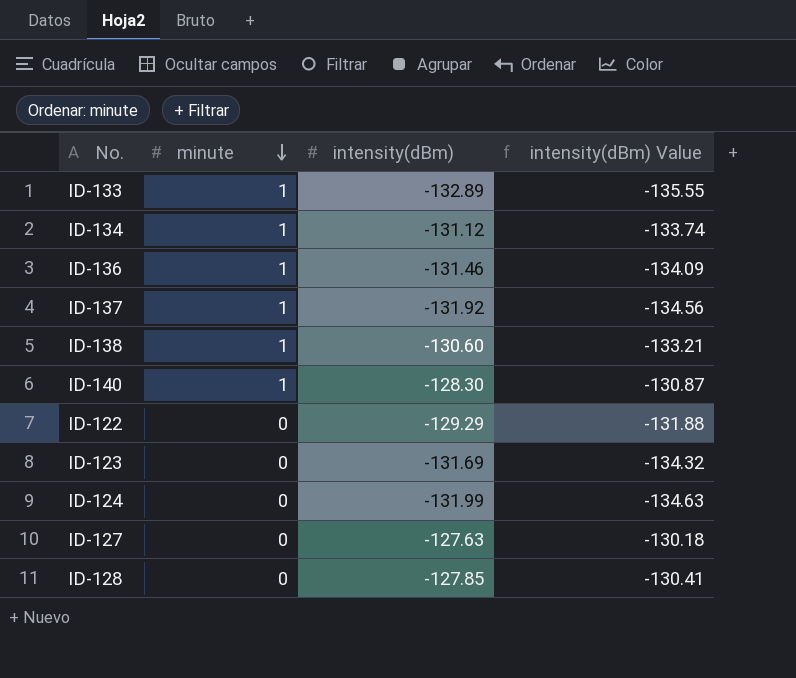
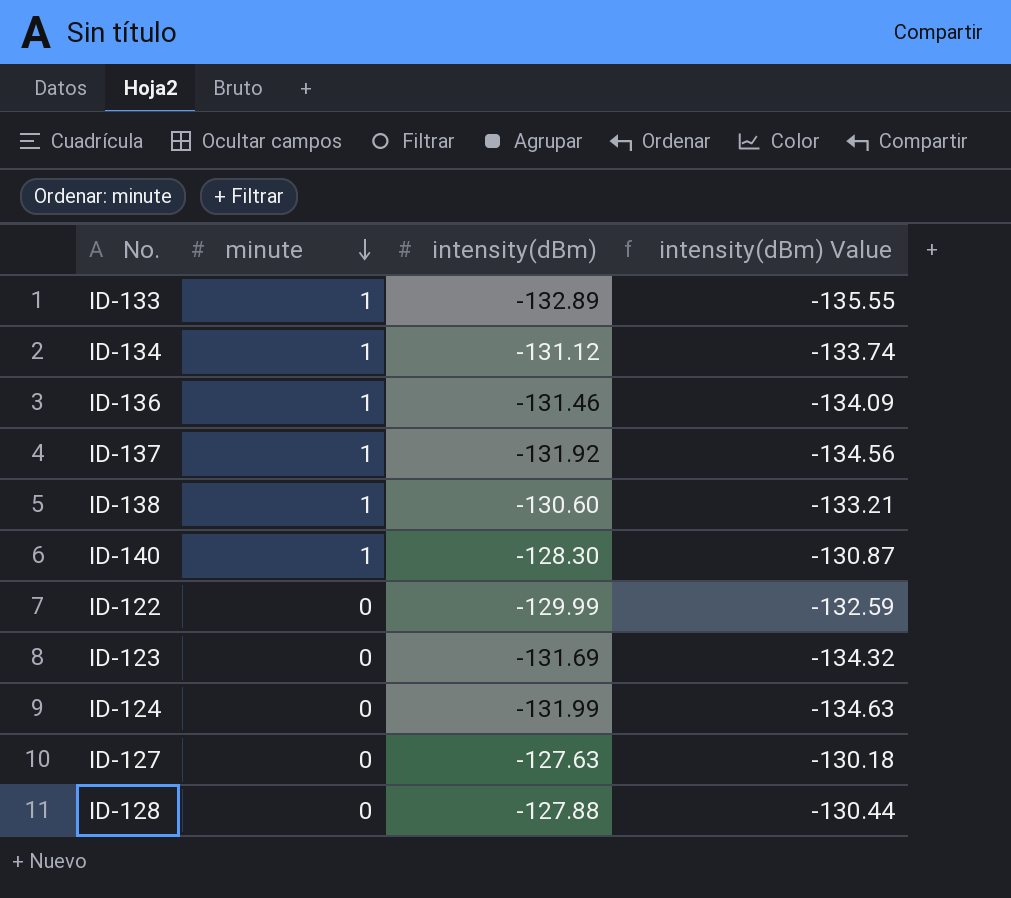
ID-122 | intensity(dBm): -129.29 -> -129.99
ID-122 | intensity(dBm) Value: -131.88 -> -132.59
ID-128 | intensity(dBm): -127.85 -> -127.88
ID-128 | intensity(dBm) Value: -130.41 -> -130.44

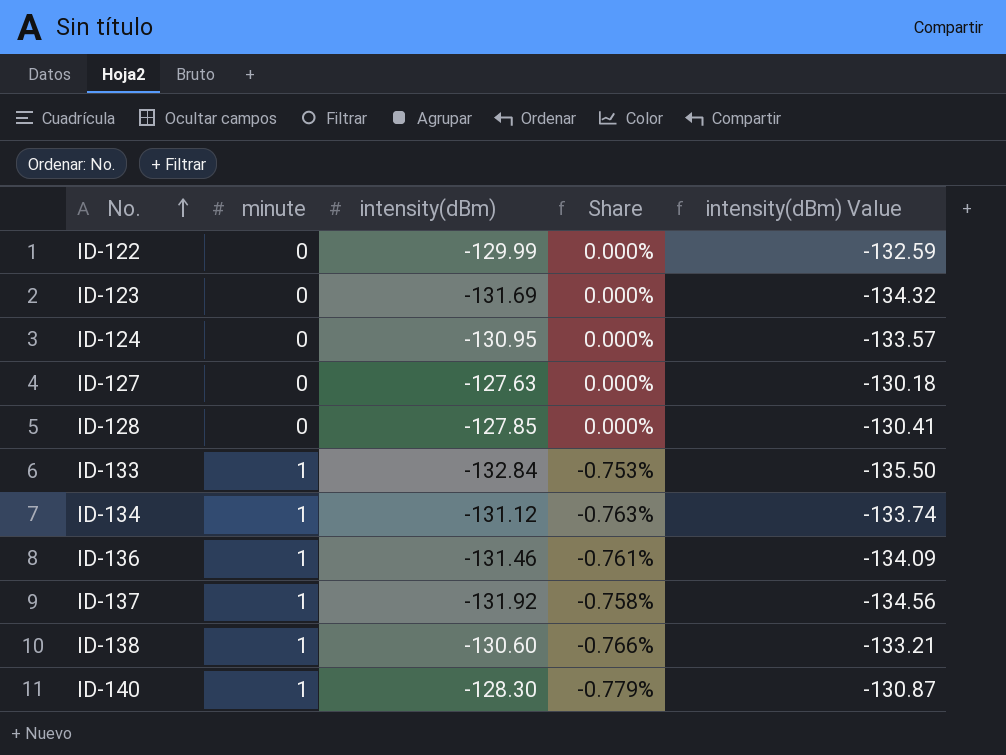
row order: minute descending -> No. ascending
column Share | formula: none -> [minute] / [intensity(dBm)]
ID-124 | intensity(dBm): -131.99 -> -130.95
ID-124 | intensity(dBm) Value: -134.63 -> -133.57
ID-128 | intensity(dBm): -127.88 -> -127.85
ID-128 | intensity(dBm) Value: -130.44 -> -130.41
ID-133 | intensity(dBm): -132.89 -> -132.84
ID-133 | intensity(dBm) Value: -135.55 -> -135.50

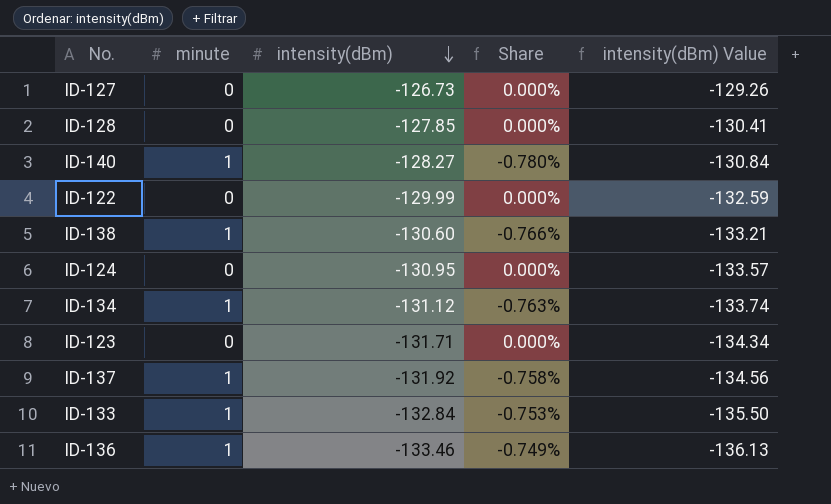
row order: No. ascending -> intensity(dBm) descending
ID-127 | intensity(dBm): -127.63 -> -126.73
ID-127 | intensity(dBm) Value: -130.18 -> -129.26
ID-140 | intensity(dBm): -128.30 -> -128.27
ID-140 | Share: -0.779% -> -0.780%
ID-140 | intensity(dBm) Value: -130.87 -> -130.84
ID-123 | intensity(dBm): -131.69 -> -131.71
ID-123 | intensity(dBm) Value: -134.32 -> -134.34
ID-136 | intensity(dBm): -131.46 -> -133.46
ID-136 | Share: -0.761% -> -0.749%
ID-136 | intensity(dBm) Value: -134.09 -> -136.13

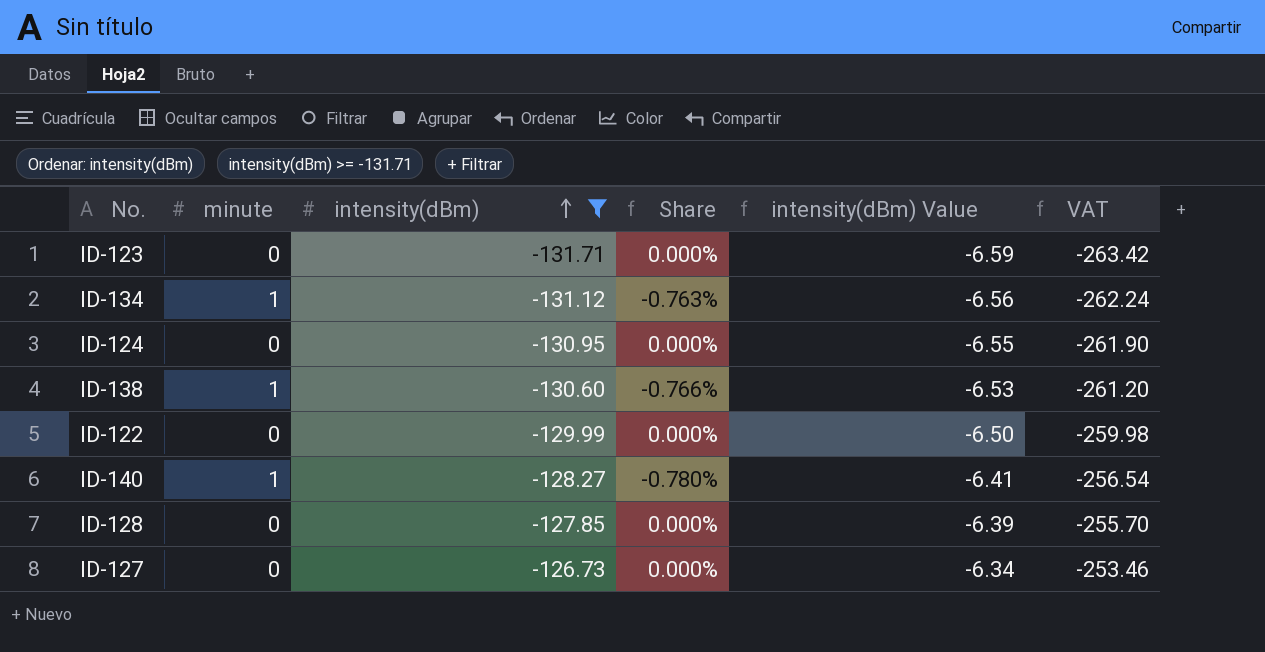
filter: none -> intensity(dBm) >= -131.71
row order: intensity(dBm) descending -> intensity(dBm) ascending
column intensity(dBm) Value | formula: [intensity(dBm)] * 1.02 -> [intensity(dBm)] * 0.05
column VAT | formula: none -> [intensity(dBm)] * 2

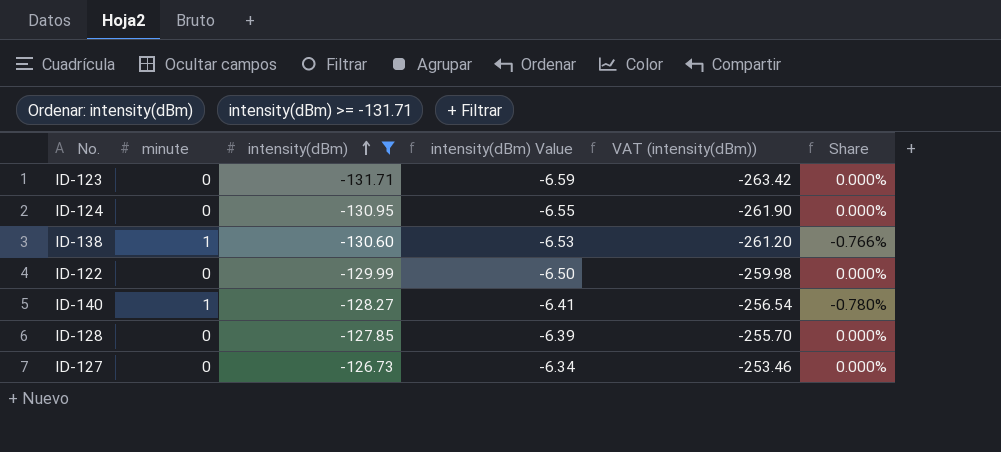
column name: VAT -> VAT (intensity(dBm))
column Share | position: 4 -> 6
row ID-134: 1 | -131.12 | -0.763% | -6.56 | -262.24 -> none

